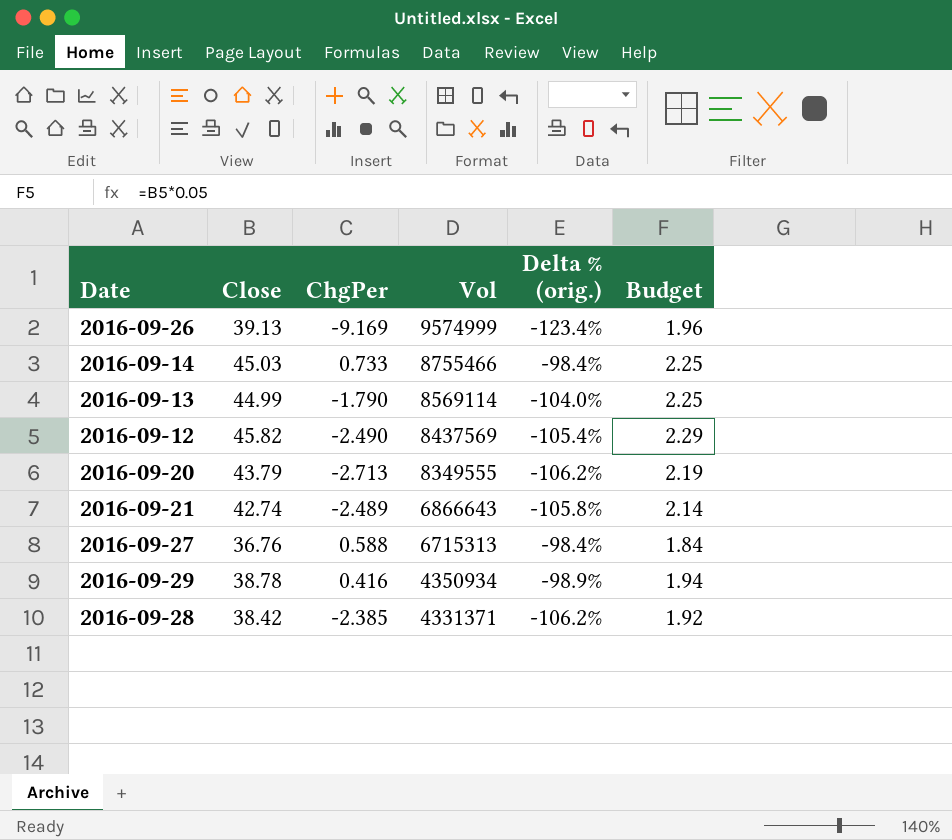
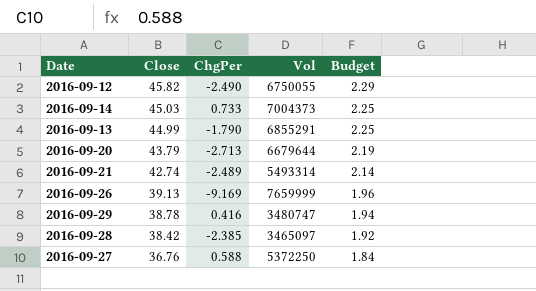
row order: Vol descending -> Close descending
column Delta % (orig.) | formula: ([ChgPer] - [Close]) / [Close] -> none
2016-09-12 | Vol: 8437569 -> 6750055
2016-09-14 | Vol: 8755466 -> 7004373
2016-09-13 | Vol: 8569114 -> 6855291
2016-09-20 | Vol: 8349555 -> 6679644
2016-09-21 | Vol: 6866643 -> 5493314
2016-09-26 | Vol: 9574999 -> 7659999
2016-09-29 | Vol: 4350934 -> 3480747
2016-09-28 | Vol: 4331371 -> 3465097
2016-09-27 | Vol: 6715313 -> 5372250

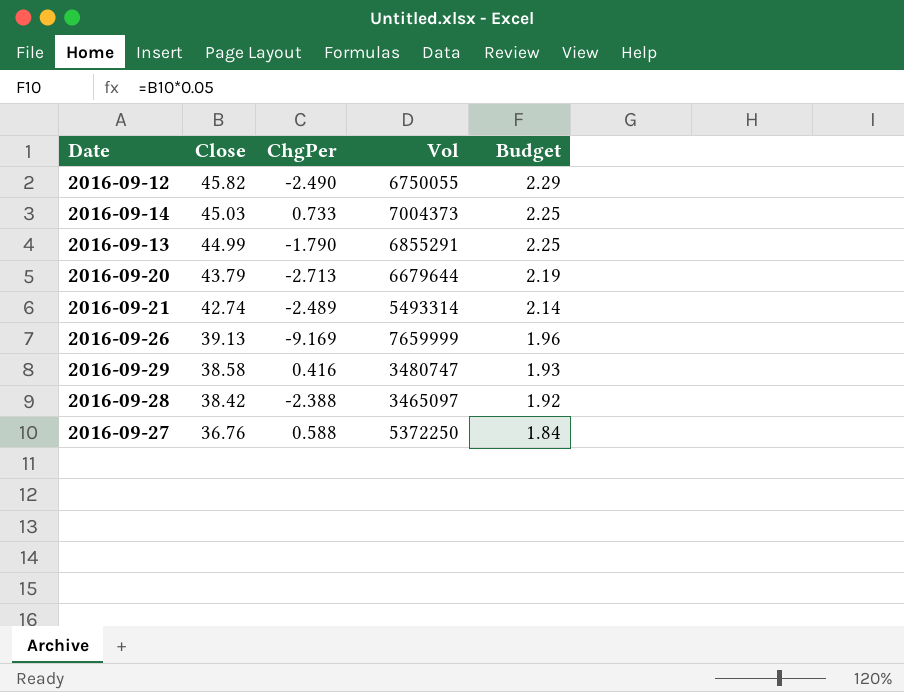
2016-09-29 | Close: 38.78 -> 38.58
2016-09-29 | Budget: 1.94 -> 1.93
2016-09-28 | ChgPer: -2.385 -> -2.388

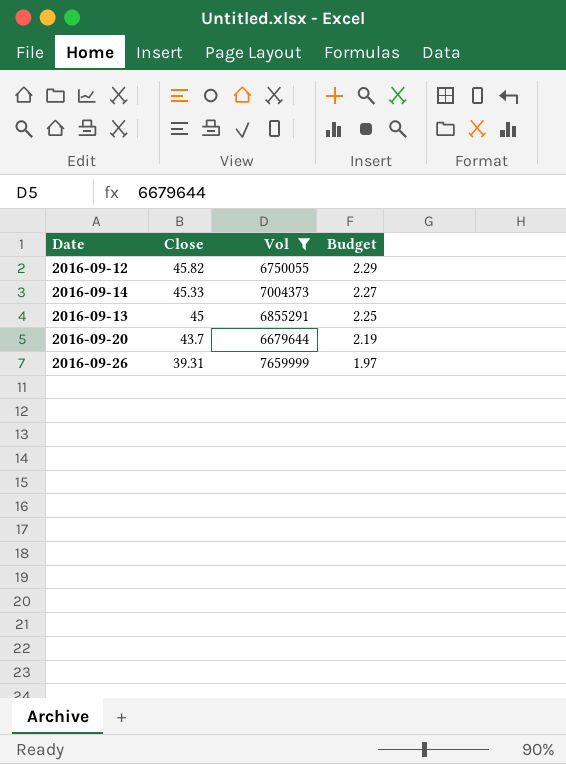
filter: none -> Vol >= 6679644
column ChgPer | position: 3 -> none
2016-09-14 | Close: 45.03 -> 45.33
2016-09-14 | Budget: 2.25 -> 2.27
2016-09-13 | Close: 44.99 -> 45
2016-09-20 | Close: 43.79 -> 43.7
2016-09-26 | Close: 39.13 -> 39.31
2016-09-26 | Budget: 1.96 -> 1.97

